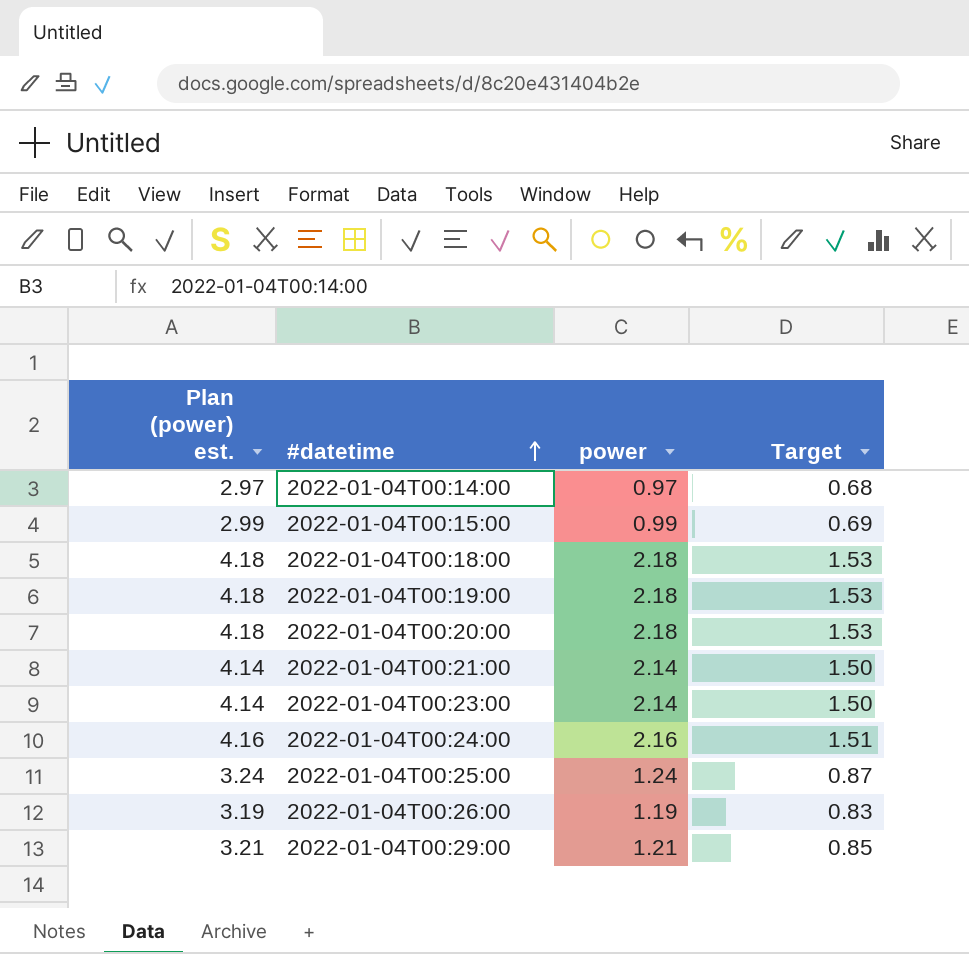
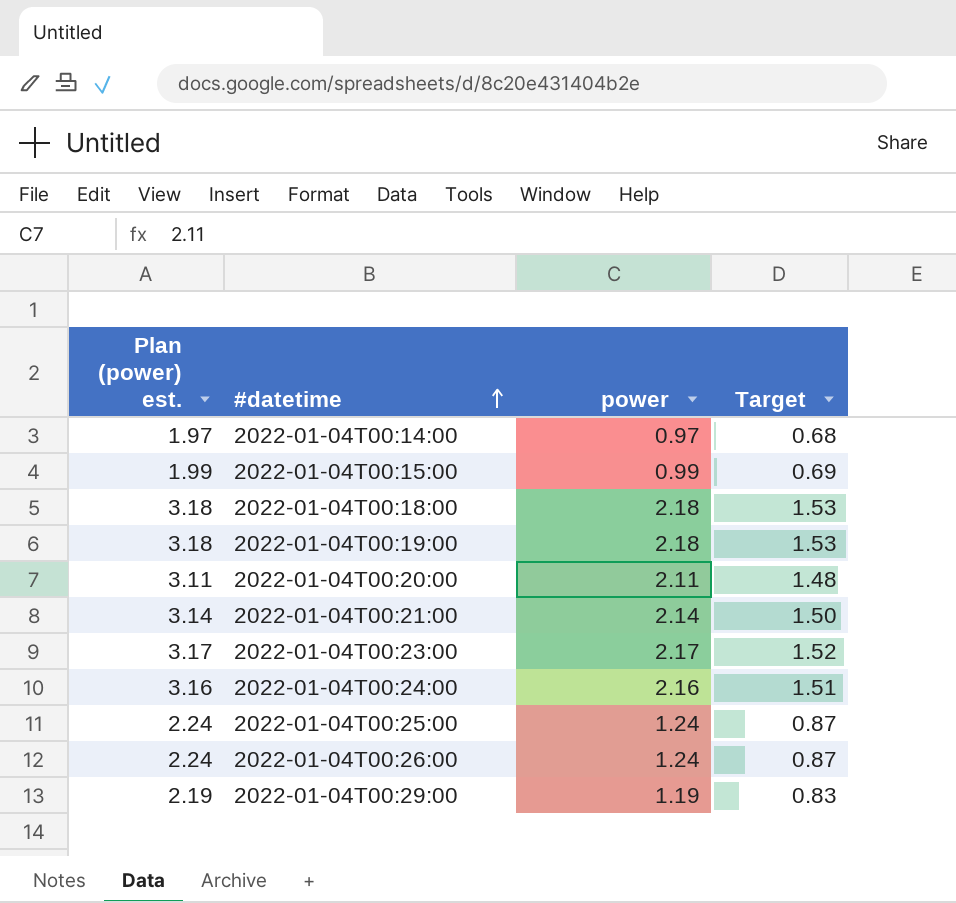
column Plan (power) est. | formula: [power] + 2 -> [power] + 1
2022-01-04T00:20:00 | power: 2.18 -> 2.11
2022-01-04T00:20:00 | Target: 1.53 -> 1.48
2022-01-04T00:23:00 | power: 2.14 -> 2.17
2022-01-04T00:23:00 | Target: 1.50 -> 1.52
2022-01-04T00:26:00 | power: 1.19 -> 1.24
2022-01-04T00:26:00 | Target: 0.83 -> 0.87
2022-01-04T00:29:00 | power: 1.21 -> 1.19
2022-01-04T00:29:00 | Target: 0.85 -> 0.83

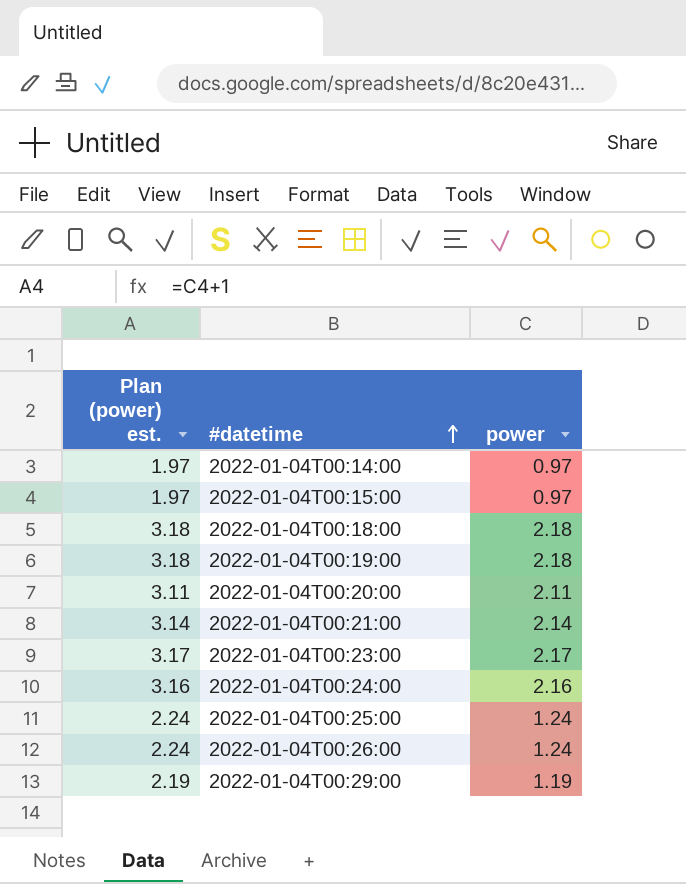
column Target | formula: [power] * 0.7 -> none
2022-01-04T00:15:00 | Plan (power) est.: 1.99 -> 1.97
2022-01-04T00:15:00 | power: 0.99 -> 0.97

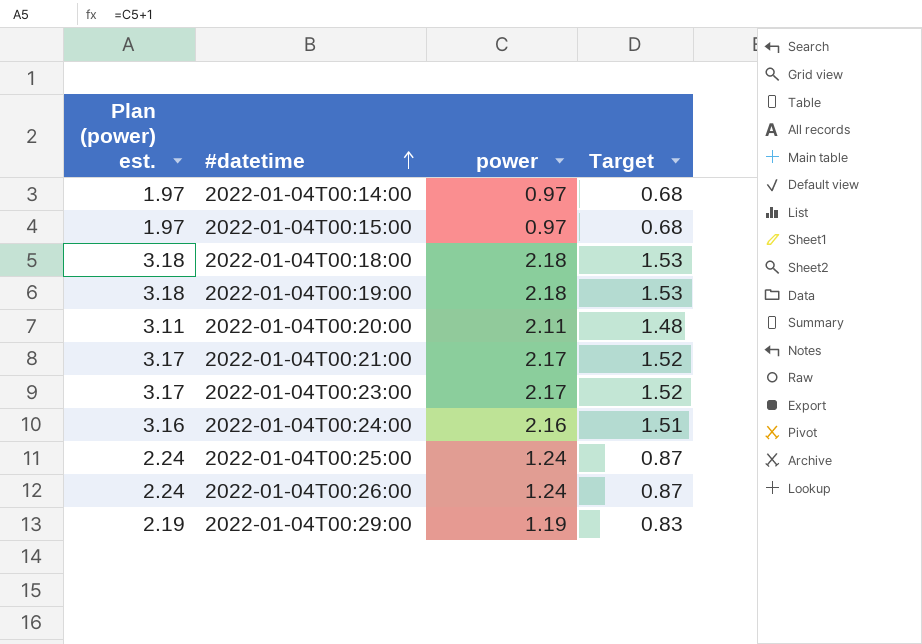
column Target | formula: none -> [power] * 0.7
2022-01-04T00:21:00 | Plan (power) est.: 3.14 -> 3.17
2022-01-04T00:21:00 | power: 2.14 -> 2.17

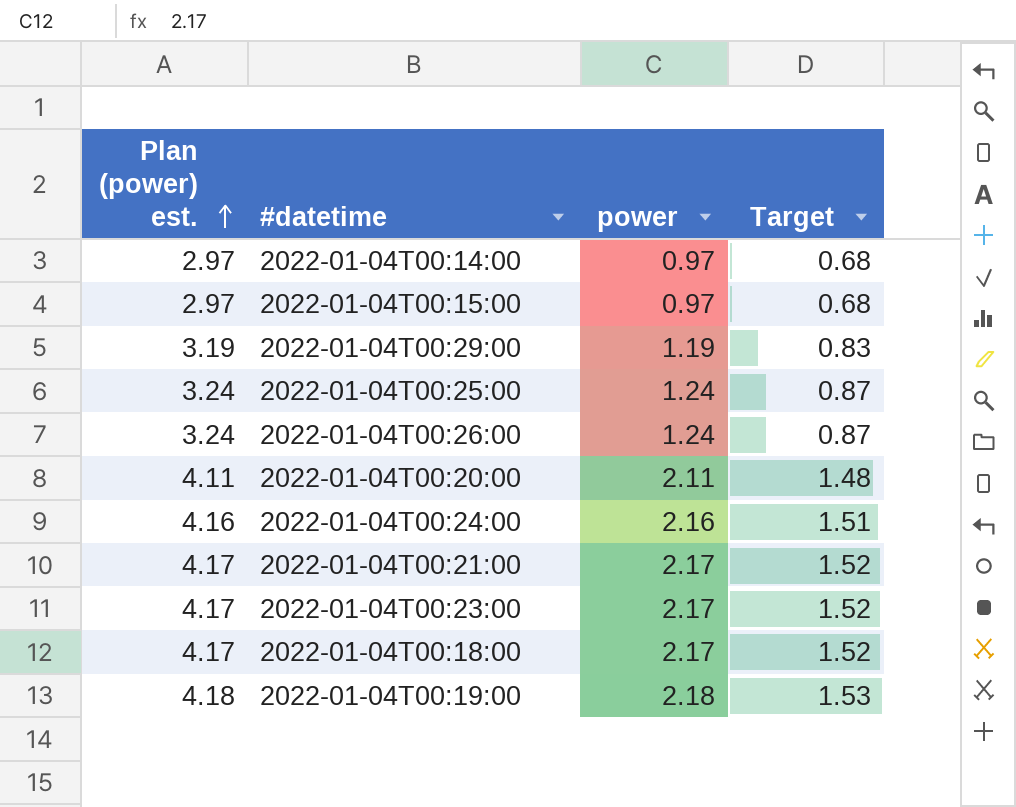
row order: #datetime ascending -> Plan (power) est. ascending
column Plan (power) est. | formula: [power] + 1 -> [power] + 2
2022-01-04T00:18:00 | power: 2.18 -> 2.17
2022-01-04T00:18:00 | Target: 1.53 -> 1.52

